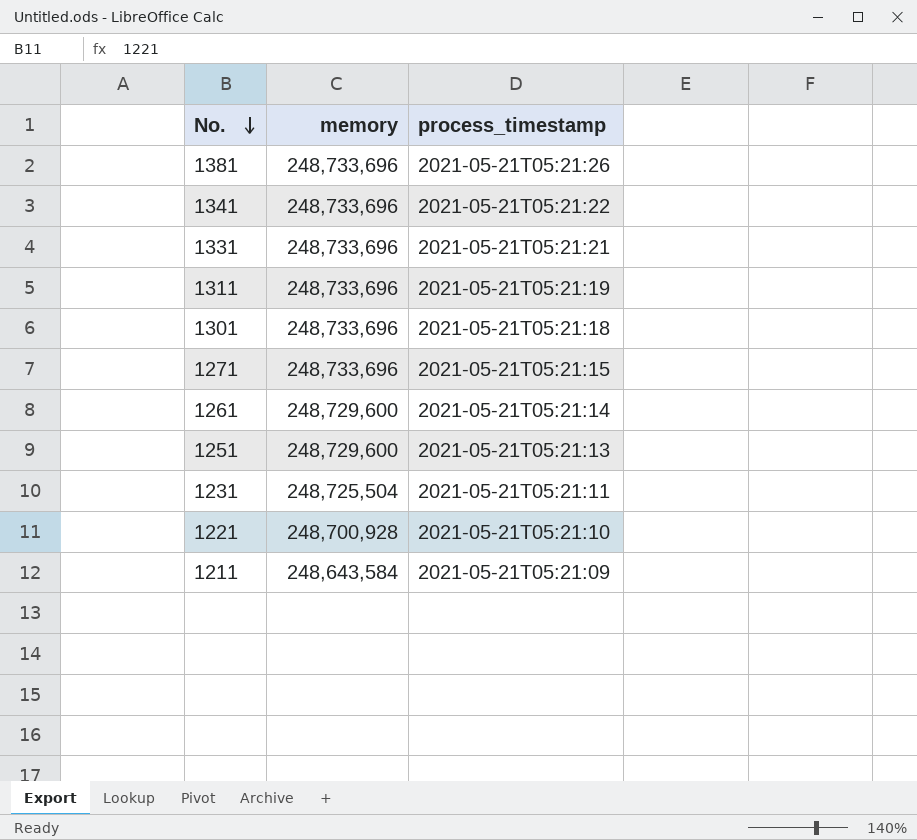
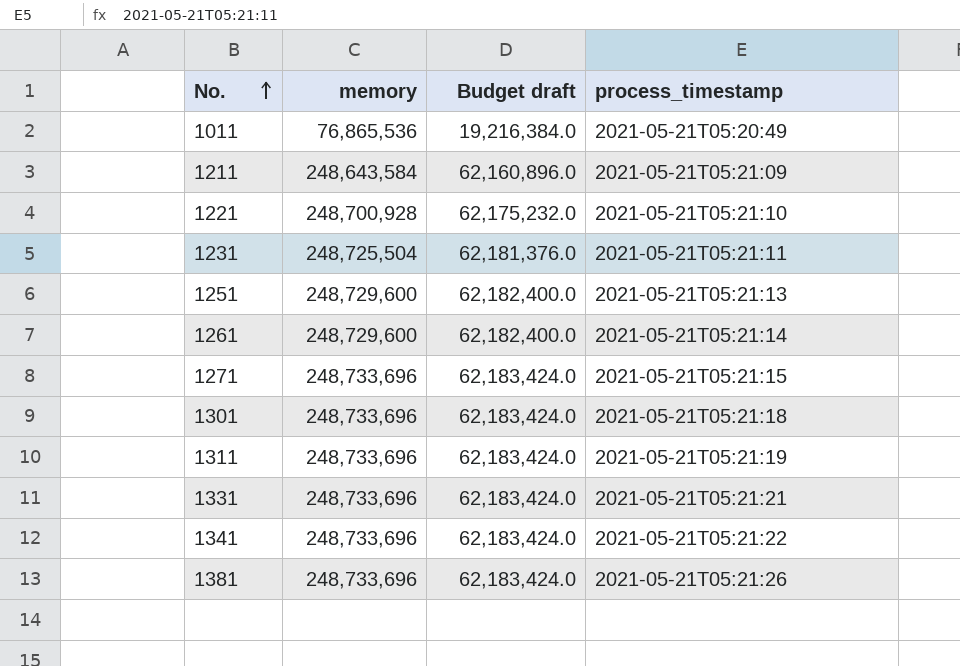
row order: No. descending -> No. ascending
column Budget draft | formula: none -> [memory] * 0.25
row 1011: none -> 76,865,536 | 19,216,384.0 | 2021-05-21T05:20:49

